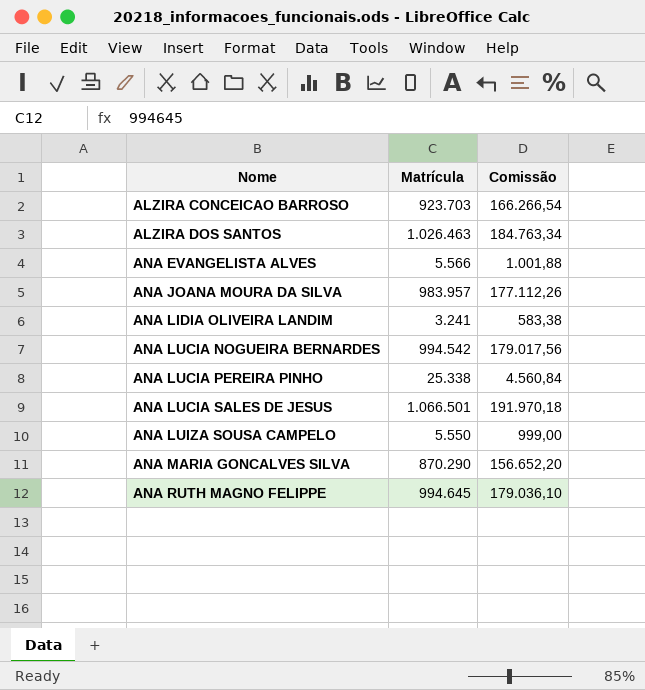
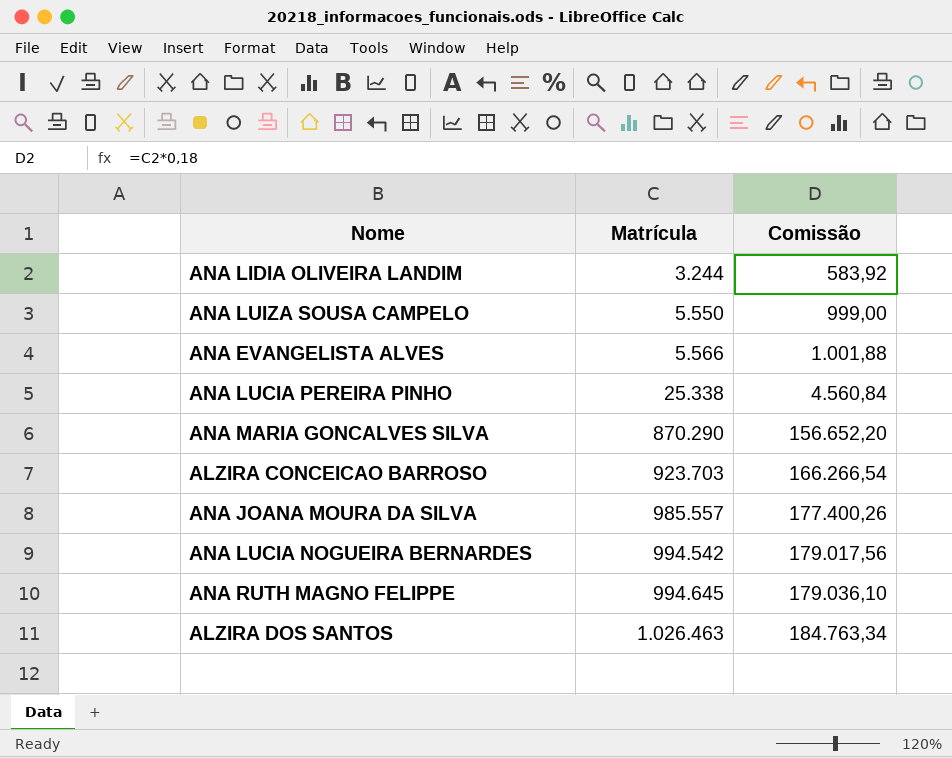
row order: Nome ascending -> Matrícula ascending
row ANA LUCIA SALES DE JESUS: 1.066.501 | 191.970,18 -> none
ANA LIDIA OLIVEIRA LANDIM | Matrícula: 3.241 -> 3.244
ANA LIDIA OLIVEIRA LANDIM | Comissão: 583,38 -> 583,92
ANA JOANA MOURA DA SILVA | Matrícula: 983.957 -> 985.557
ANA JOANA MOURA DA SILVA | Comissão: 177.112,26 -> 177.400,26

